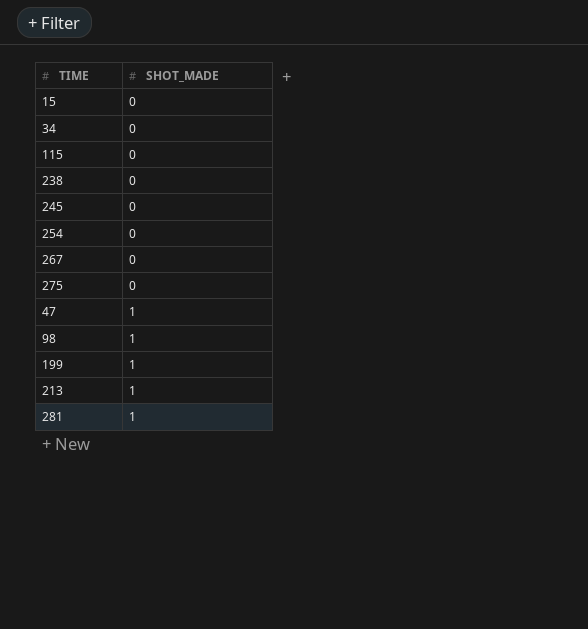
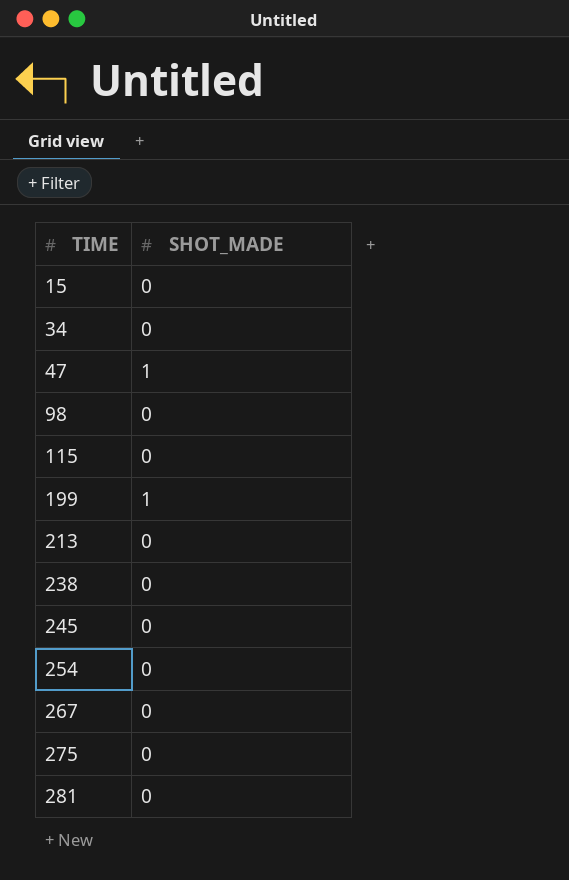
row order: SHOT_MADE ascending -> TIME ascending
98 | SHOT_MADE: 1 -> 0
213 | SHOT_MADE: 1 -> 0
281 | SHOT_MADE: 1 -> 0

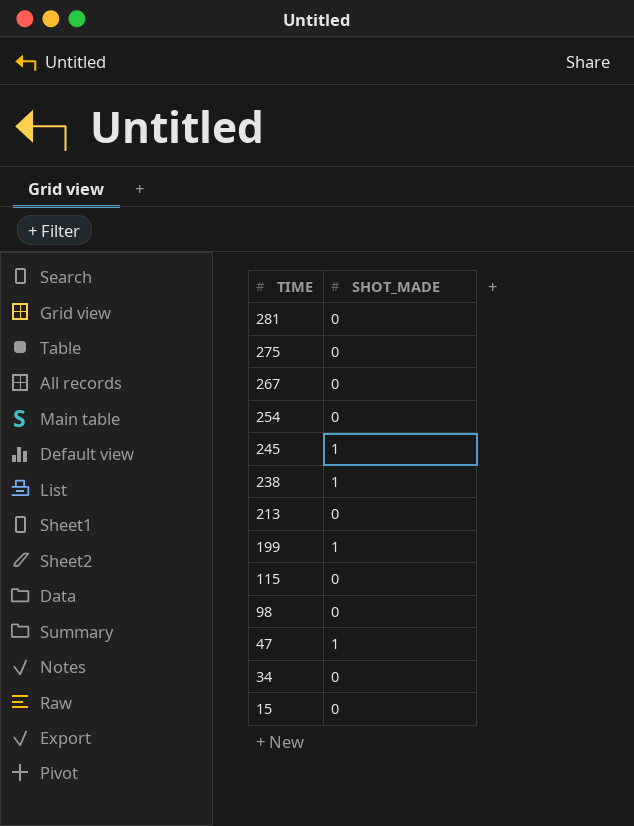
row order: TIME ascending -> TIME descending
245 | SHOT_MADE: 0 -> 1
238 | SHOT_MADE: 0 -> 1

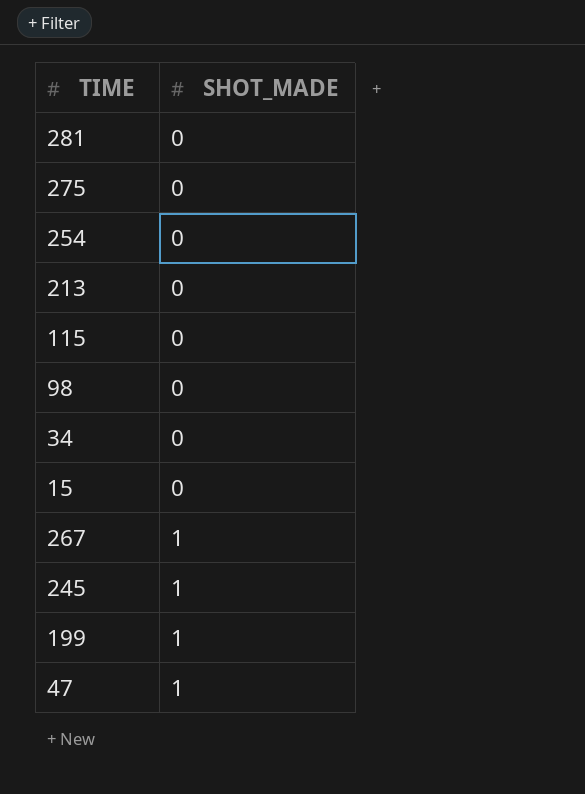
row order: TIME descending -> SHOT_MADE ascending
row 238: 1 -> none
267 | SHOT_MADE: 0 -> 1

